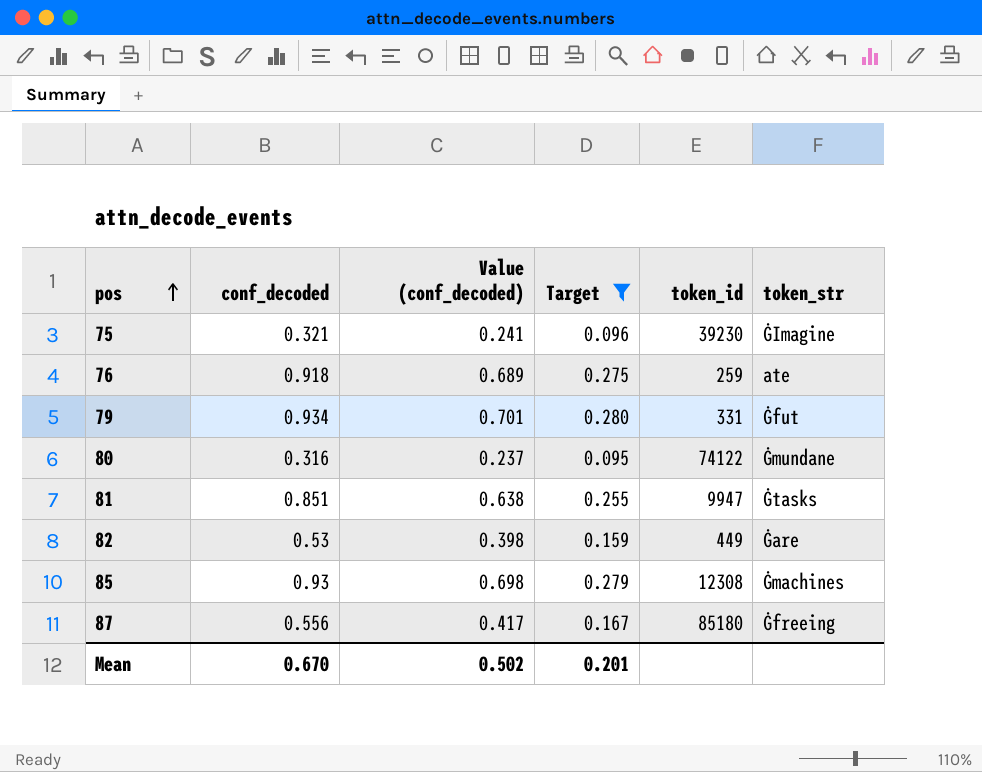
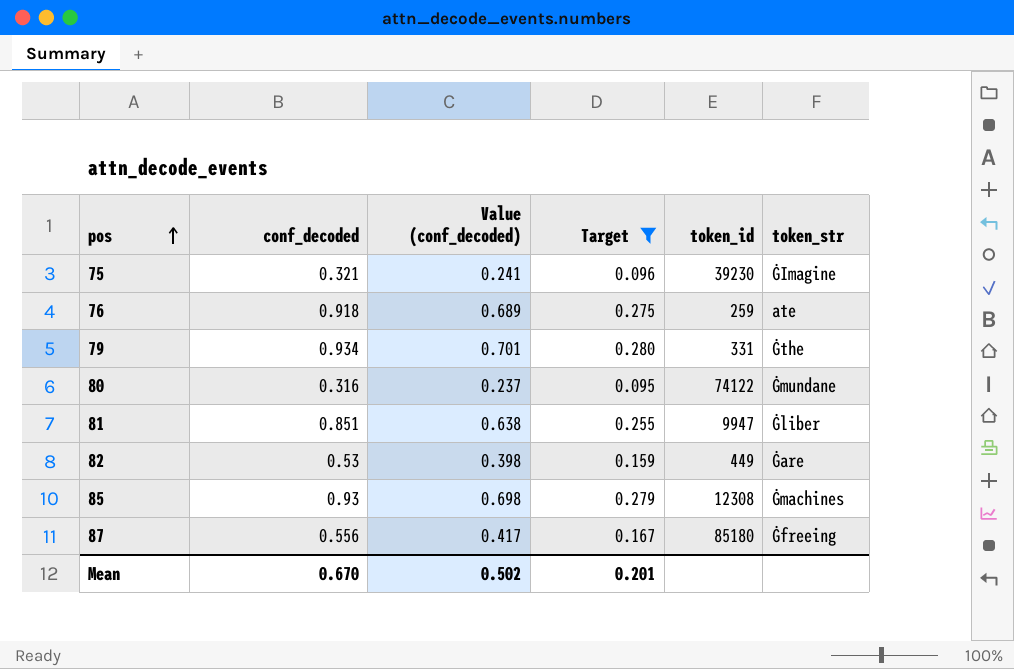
79 | token_str: Ġfut -> Ġthe
81 | token_str: Ġtasks -> Ġliber

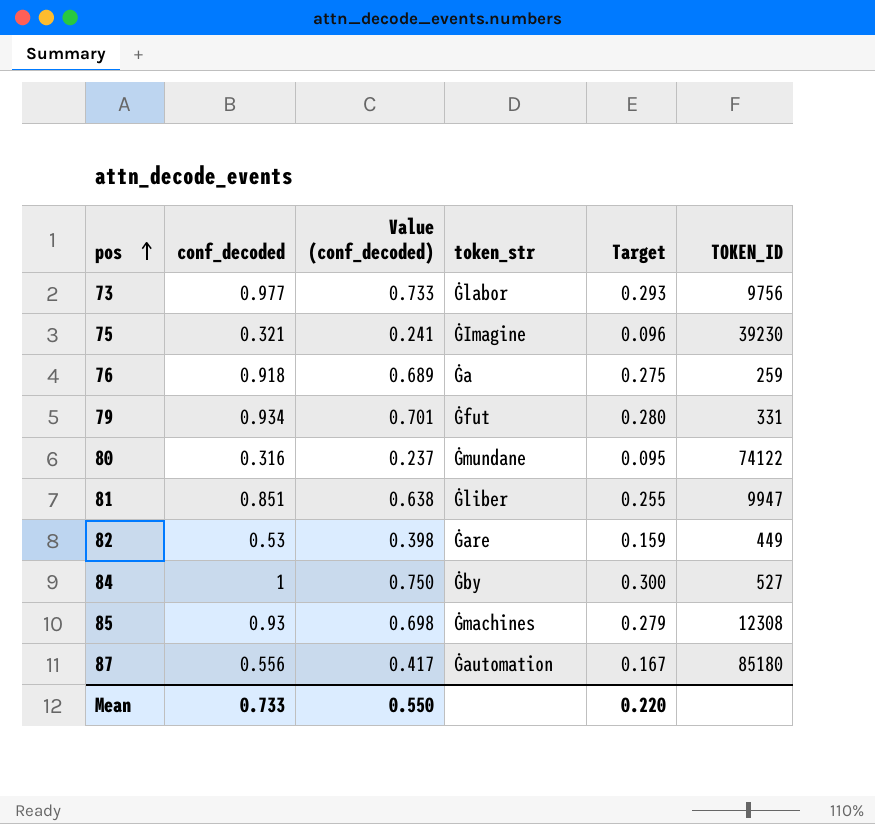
filter: Target <= 0.280 -> none
column token_str | position: 6 -> 4
column name: token_id -> TOKEN_ID
76 | token_str: ate -> Ġa
79 | token_str: Ġthe -> Ġfut
87 | token_str: Ġfreeing -> Ġautomation
Mean | conf_decoded: 0.670 -> 0.733
Mean | Value (conf_decoded): 0.502 -> 0.550
Mean | Target: 0.201 -> 0.220

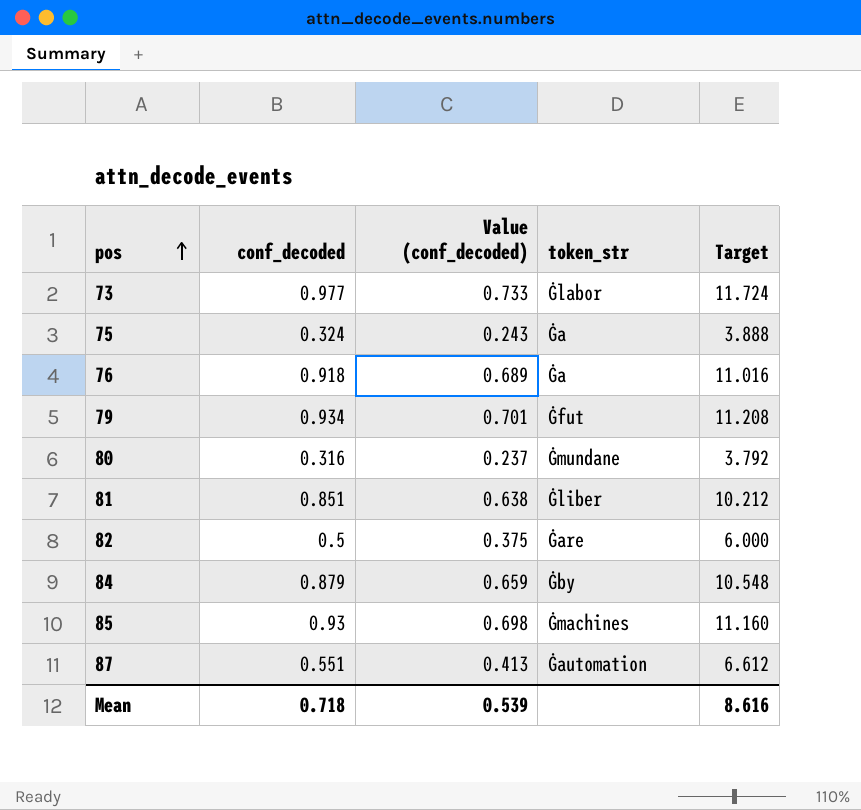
column TOKEN_ID | position: 6 -> none
column Target | formula: [conf_decoded] * 0.3 -> [conf_decoded] * 12
75 | conf_decoded: 0.321 -> 0.324
75 | Value (conf_decoded): 0.241 -> 0.243
75 | token_str: ĠImagine -> Ġa
82 | conf_decoded: 0.53 -> 0.5
82 | Value (conf_decoded): 0.398 -> 0.375
84 | conf_decoded: 1 -> 0.879
84 | Value (conf_decoded): 0.750 -> 0.659
87 | conf_decoded: 0.556 -> 0.551
87 | Value (conf_decoded): 0.417 -> 0.413
Mean | conf_decoded: 0.733 -> 0.718
Mean | Value (conf_decoded): 0.550 -> 0.539
Mean | Target: 0.220 -> 8.616

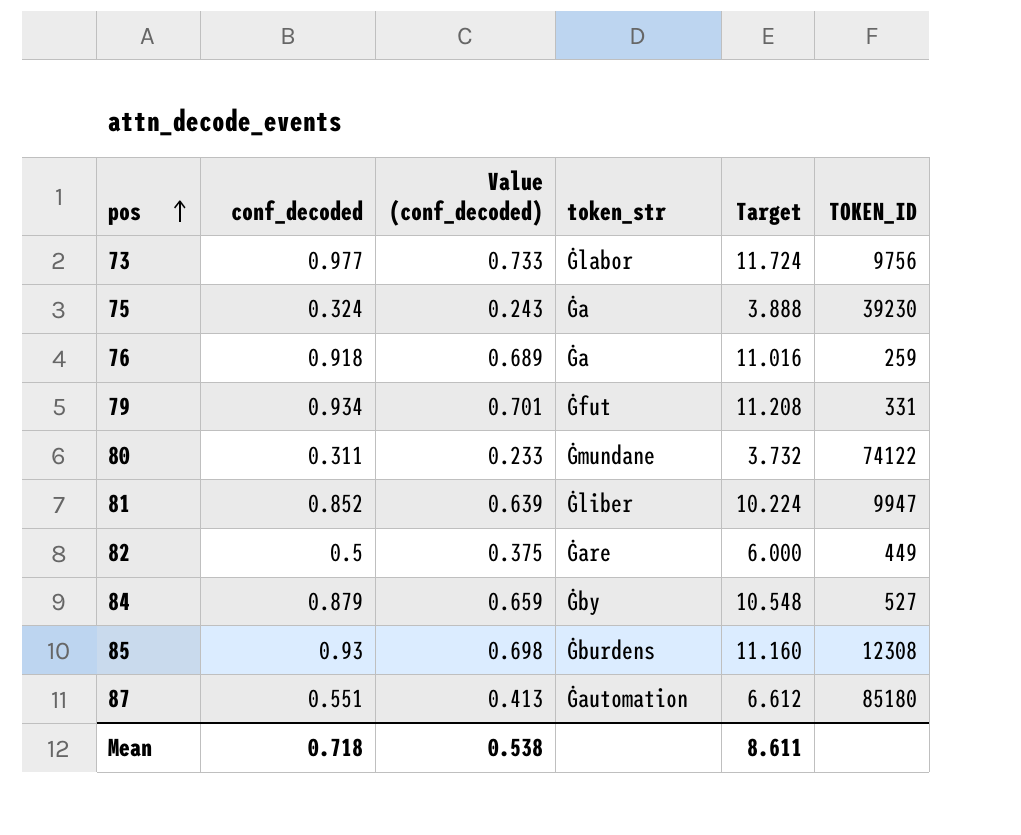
column TOKEN_ID | position: none -> 6
80 | conf_decoded: 0.316 -> 0.311
80 | Value (conf_decoded): 0.237 -> 0.233
80 | Target: 3.792 -> 3.732
81 | conf_decoded: 0.851 -> 0.852
81 | Value (conf_decoded): 0.638 -> 0.639
81 | Target: 10.212 -> 10.224
85 | token_str: Ġmachines -> Ġburdens
Mean | Value (conf_decoded): 0.539 -> 0.538
Mean | Target: 8.616 -> 8.611

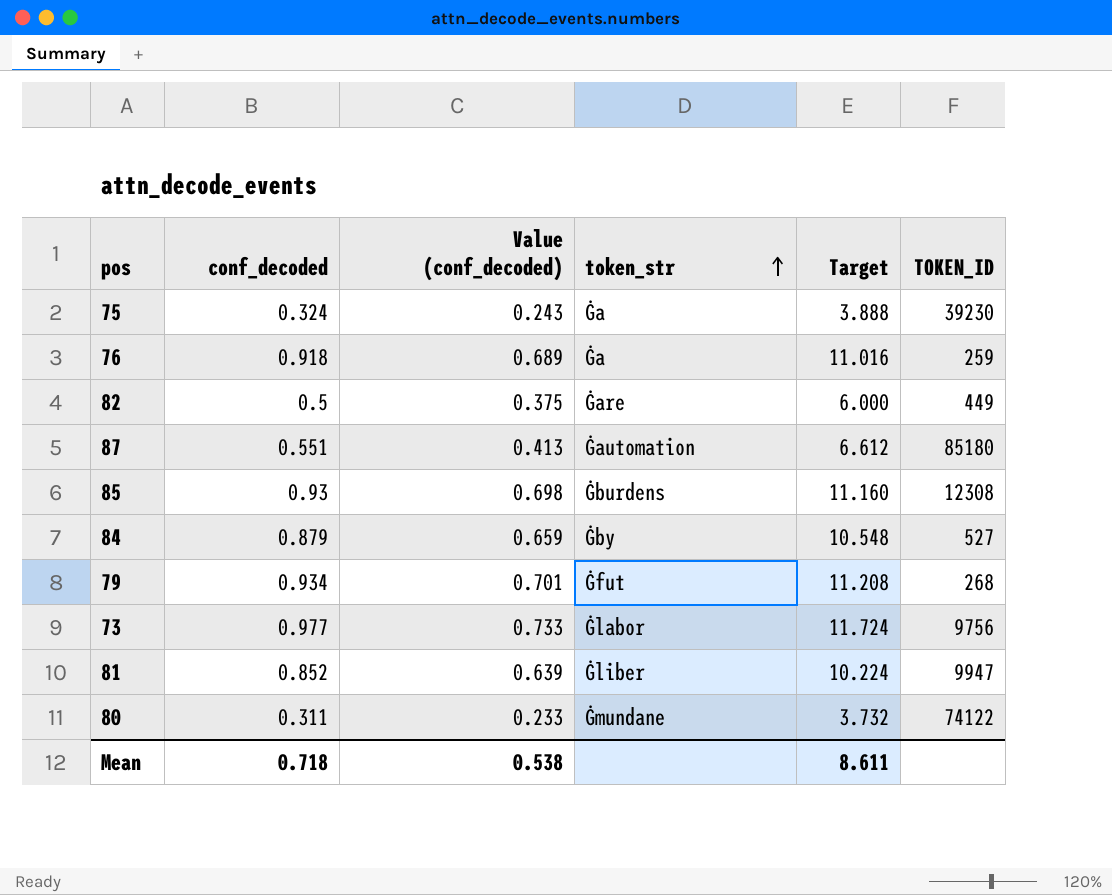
row order: pos ascending -> token_str ascending
79 | TOKEN_ID: 331 -> 268

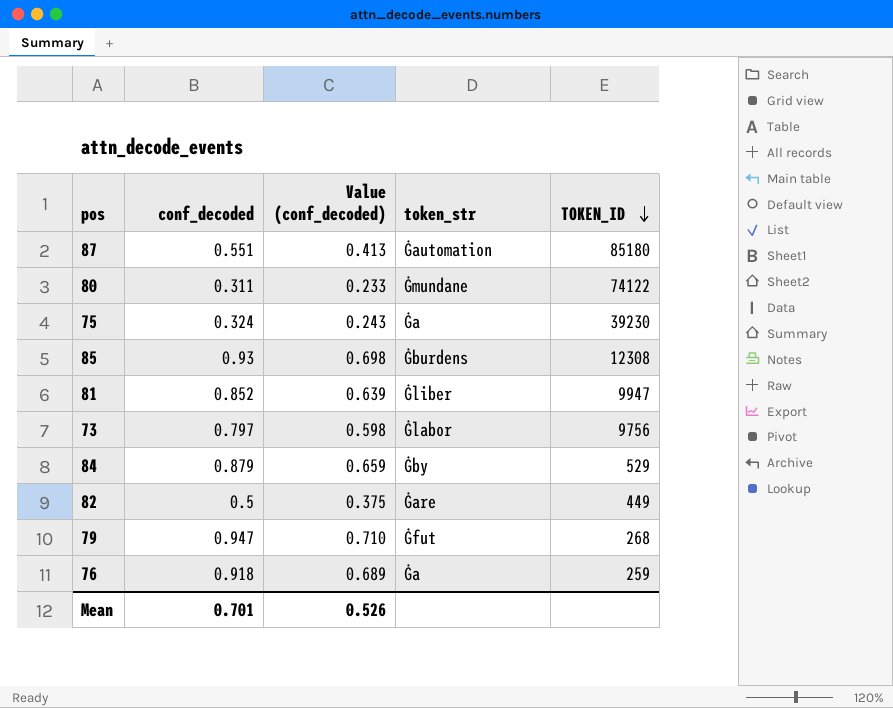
row order: token_str ascending -> TOKEN_ID descending
column Target | formula: [conf_decoded] * 12 -> none
73 | conf_decoded: 0.977 -> 0.797
73 | Value (conf_decoded): 0.733 -> 0.598
84 | TOKEN_ID: 527 -> 529
79 | conf_decoded: 0.934 -> 0.947
79 | Value (conf_decoded): 0.701 -> 0.710
Mean | conf_decoded: 0.718 -> 0.701
Mean | Value (conf_decoded): 0.538 -> 0.526

